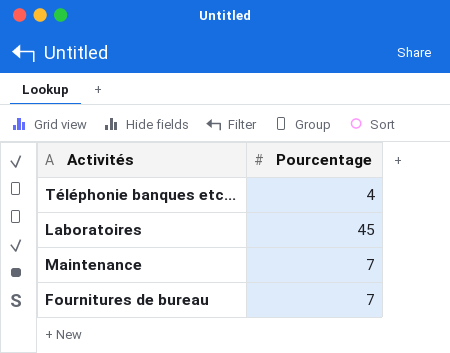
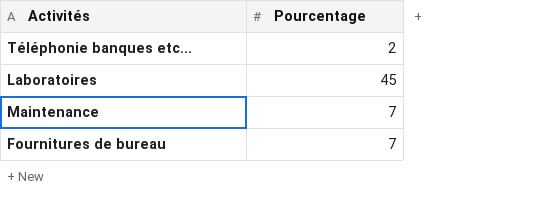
Téléphonie banques etc... | Pourcentage: 4 -> 2

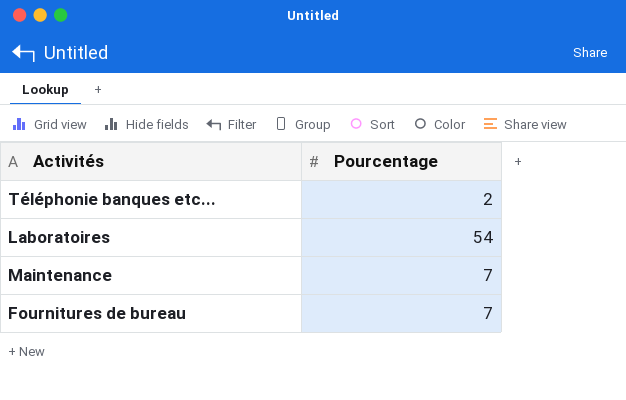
Laboratoires | Pourcentage: 45 -> 54

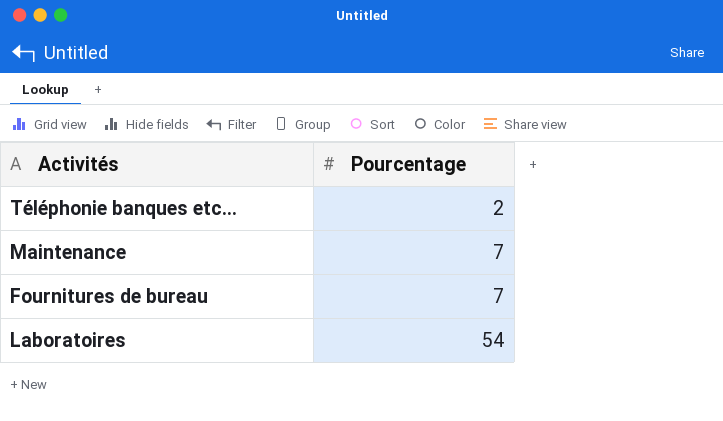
row order: none -> Pourcentage ascending

